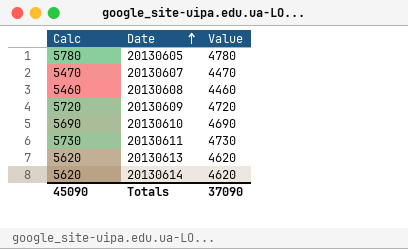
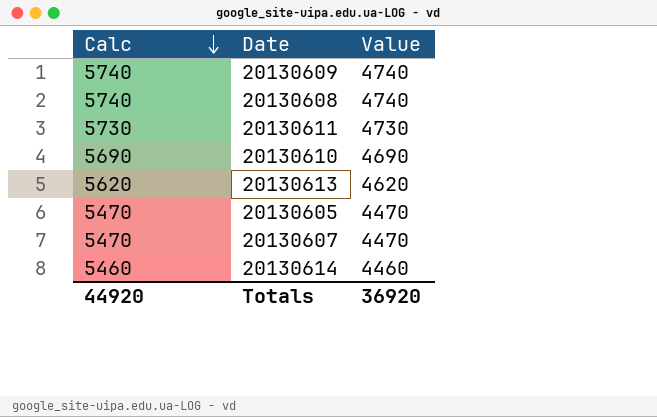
row order: Date ascending -> Calc descending
20130609 | Calc: 5720 -> 5740
20130609 | Value: 4720 -> 4740
20130608 | Calc: 5460 -> 5740
20130608 | Value: 4460 -> 4740
20130605 | Calc: 5780 -> 5470
20130605 | Value: 4780 -> 4470
20130614 | Calc: 5620 -> 5460
20130614 | Value: 4620 -> 4460
Totals | Calc: 45090 -> 44920
Totals | Value: 37090 -> 36920

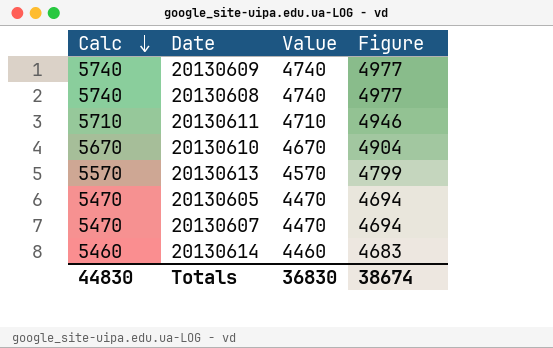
column Figure | formula: none -> [Value] * 1.05
20130611 | Calc: 5730 -> 5710
20130611 | Value: 4730 -> 4710
20130610 | Calc: 5690 -> 5670
20130610 | Value: 4690 -> 4670
20130613 | Calc: 5620 -> 5570
20130613 | Value: 4620 -> 4570
Totals | Calc: 44920 -> 44830
Totals | Value: 36920 -> 36830

